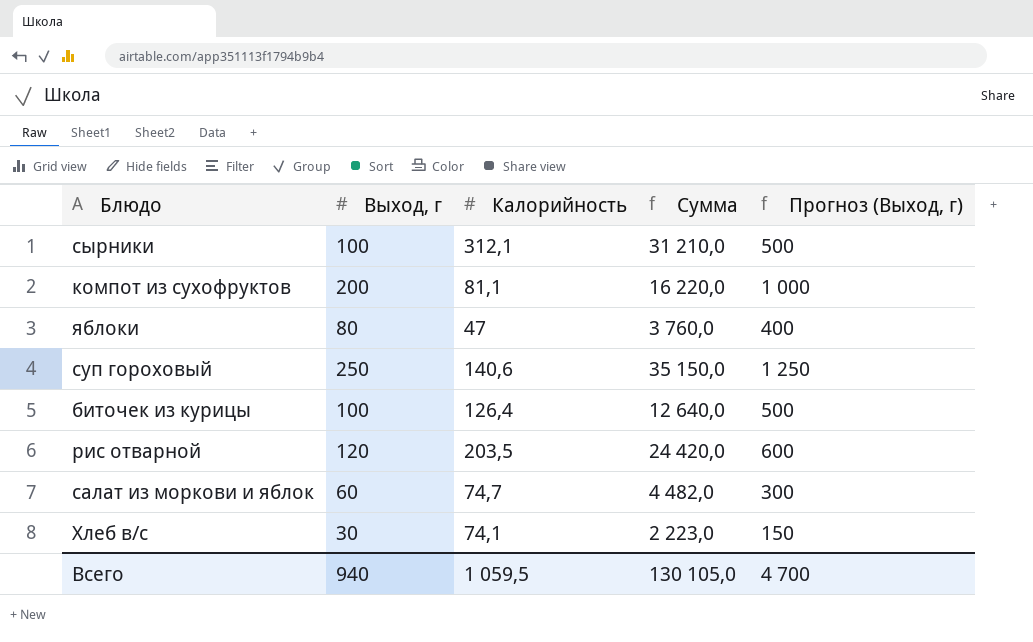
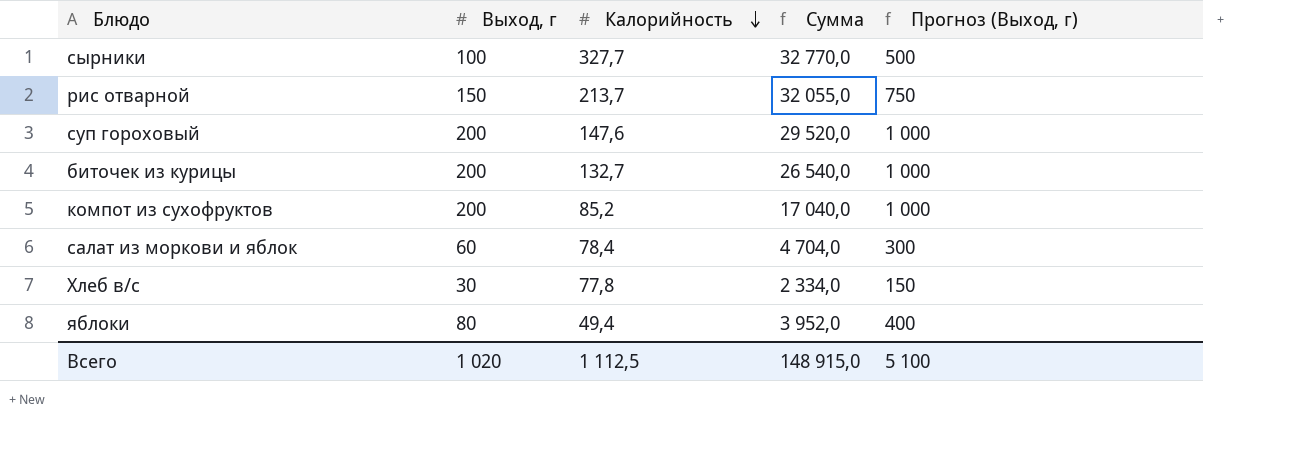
row order: none -> Калорийность descending
сырники | Калорийность: 312,1 -> 327,7
сырники | Сумма: 31 210,0 -> 32 770,0
рис отварной | Выход, г: 120 -> 150
рис отварной | Калорийность: 203,5 -> 213,7
рис отварной | Сумма: 24 420,0 -> 32 055,0
рис отварной | Прогноз (Выход, г): 600 -> 750
суп гороховый | Выход, г: 250 -> 200
суп гороховый | Калорийность: 140,6 -> 147,6
суп гороховый | Сумма: 35 150,0 -> 29 520,0
суп гороховый | Прогноз (Выход, г): 1 250 -> 1 000
биточек из курицы | Выход, г: 100 -> 200
биточек из курицы | Калорийность: 126,4 -> 132,7
биточек из курицы | Сумма: 12 640,0 -> 26 540,0
биточек из курицы | Прогноз (Выход, г): 500 -> 1 000
компот из сухофруктов | Калорийность: 81,1 -> 85,2
компот из сухофруктов | Сумма: 16 220,0 -> 17 040,0
салат из моркови и яблок | Калорийность: 74,7 -> 78,4
салат из моркови и яблок | Сумма: 4 482,0 -> 4 704,0
Хлеб в/с | Калорийность: 74,1 -> 77,8
Хлеб в/с | Сумма: 2 223,0 -> 2 334,0
яблоки | Калорийность: 47 -> 49,4
яблоки | Сумма: 3 760,0 -> 3 952,0
Всего | Выход, г: 940 -> 1 020
Всего | Калорийность: 1 059,5 -> 1 112,5
Всего | Сумма: 130 105,0 -> 148 915,0
Всего | Прогноз (Выход, г): 4 700 -> 5 100

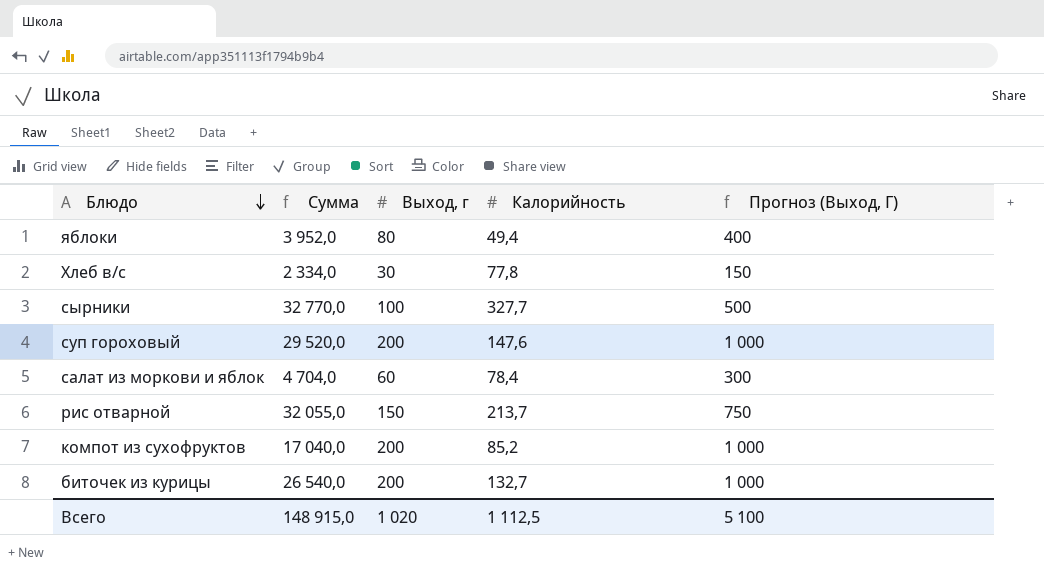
row order: Калорийность descending -> Блюдо descending
column Сумма | position: 4 -> 2
column name: Прогноз (Выход, г) -> Прогноз (Выход, Г)

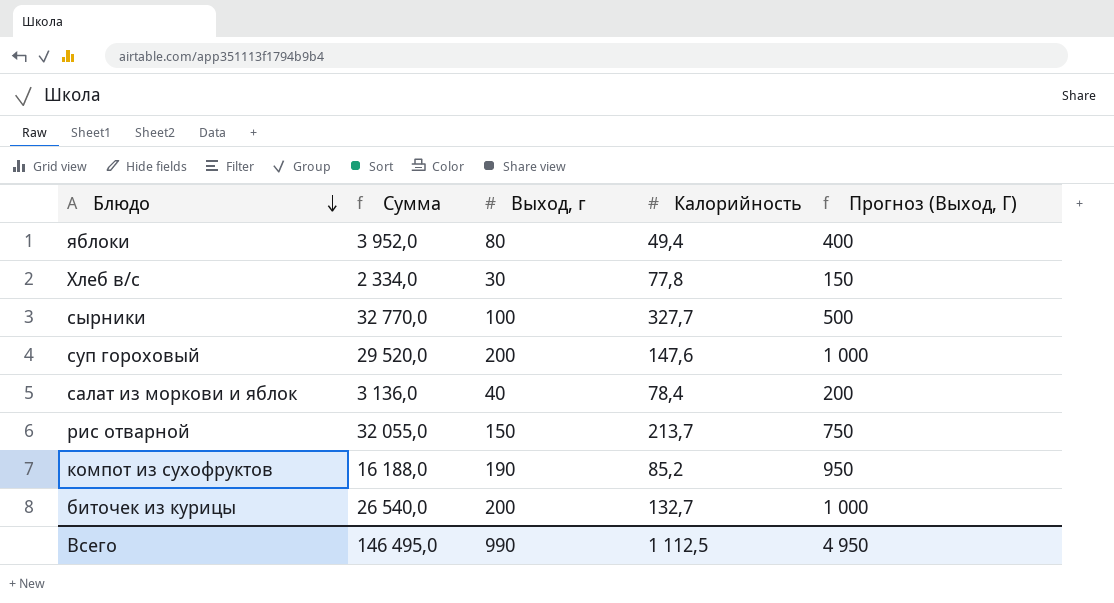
салат из моркови и яблок | Сумма: 4 704,0 -> 3 136,0
салат из моркови и яблок | Выход, г: 60 -> 40
салат из моркови и яблок | Прогноз (Выход, Г): 300 -> 200
компот из сухофруктов | Сумма: 17 040,0 -> 16 188,0
компот из сухофруктов | Выход, г: 200 -> 190
компот из сухофруктов | Прогноз (Выход, Г): 1 000 -> 950
Всего | Сумма: 148 915,0 -> 146 495,0
Всего | Выход, г: 1 020 -> 990
Всего | Прогноз (Выход, Г): 5 100 -> 4 950

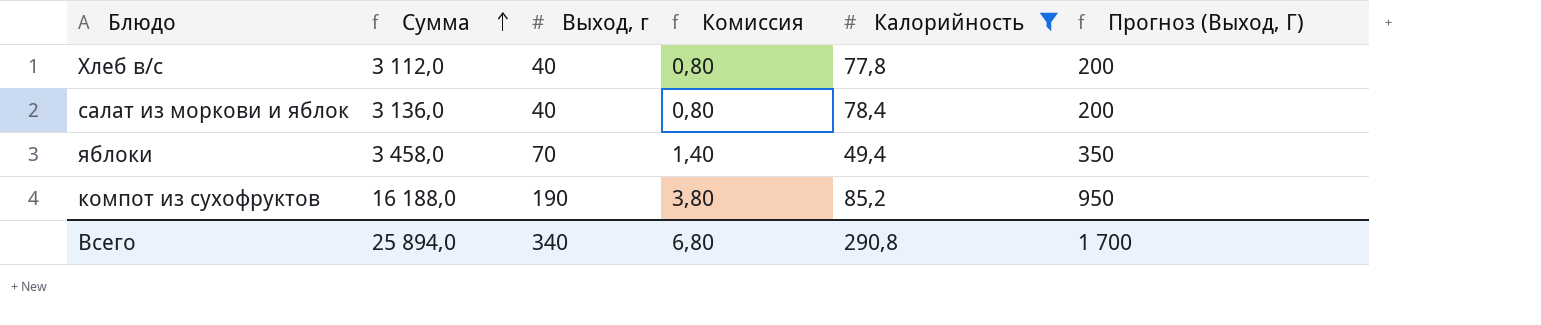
filter: none -> Калорийность <= 85,2
row order: Блюдо descending -> Сумма ascending
column Комиссия | formula: none -> [Выход, г] * 0,02
Хлеб в/с | Сумма: 2 334,0 -> 3 112,0
Хлеб в/с | Выход, г: 30 -> 40
Хлеб в/с | Прогноз (Выход, Г): 150 -> 200
яблоки | Сумма: 3 952,0 -> 3 458,0
яблоки | Выход, г: 80 -> 70
яблоки | Прогноз (Выход, Г): 400 -> 350
Всего | Сумма: 146 495,0 -> 25 894,0
Всего | Выход, г: 990 -> 340
Всего | Калорийность: 1 112,5 -> 290,8
Всего | Прогноз (Выход, Г): 4 950 -> 1 700

